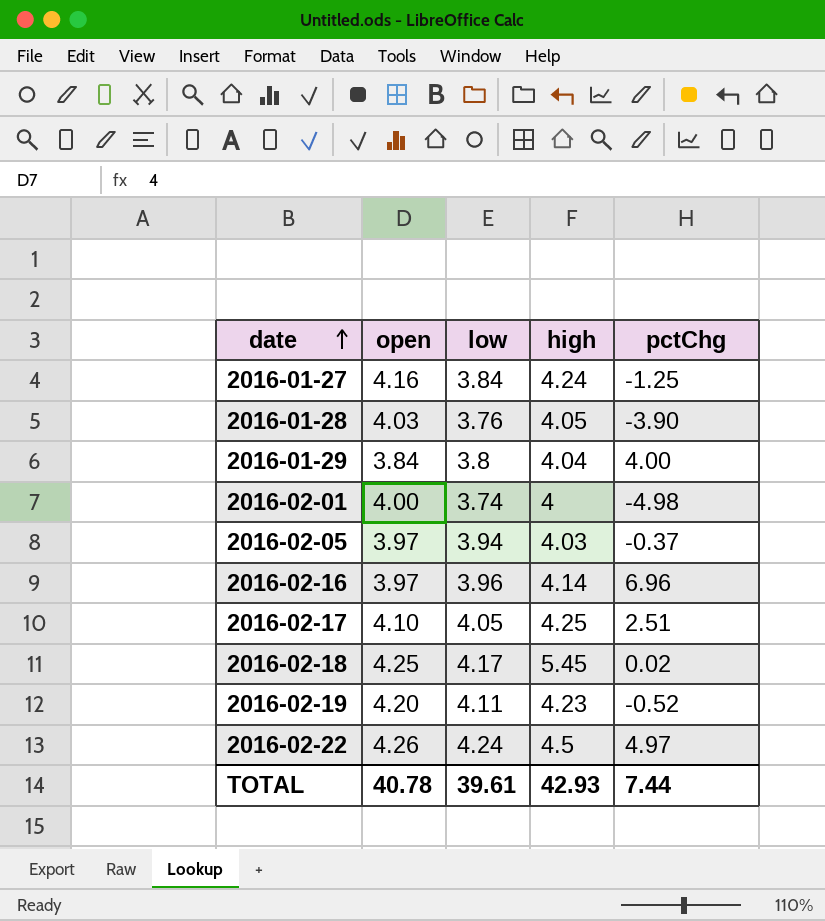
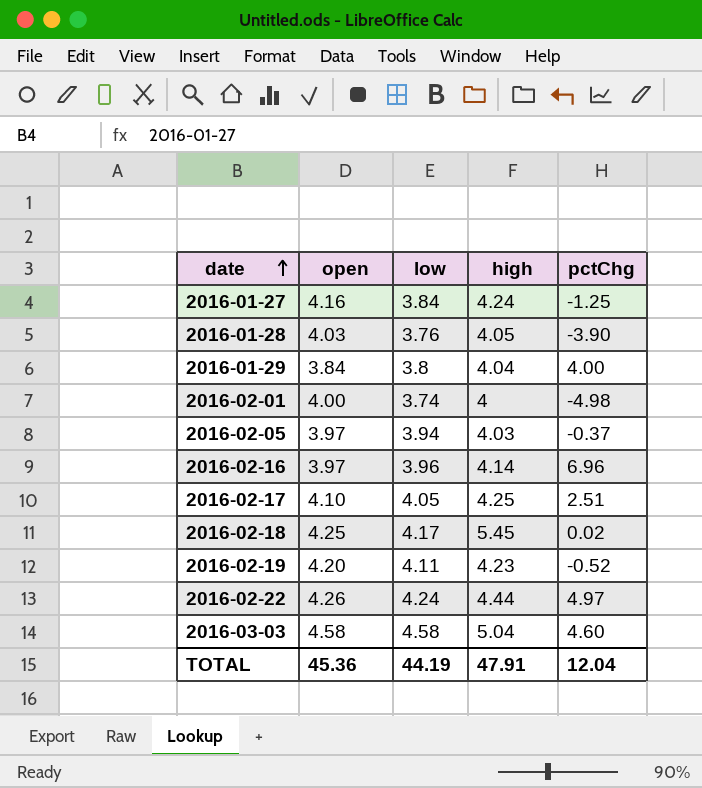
2016-02-22 | high: 4.5 -> 4.44
row 2016-03-03: none -> 4.58 | 4.58 | 5.04 | 4.60
TOTAL | open: 40.78 -> 45.36
TOTAL | low: 39.61 -> 44.19
TOTAL | high: 42.93 -> 47.91
TOTAL | pctChg: 7.44 -> 12.04

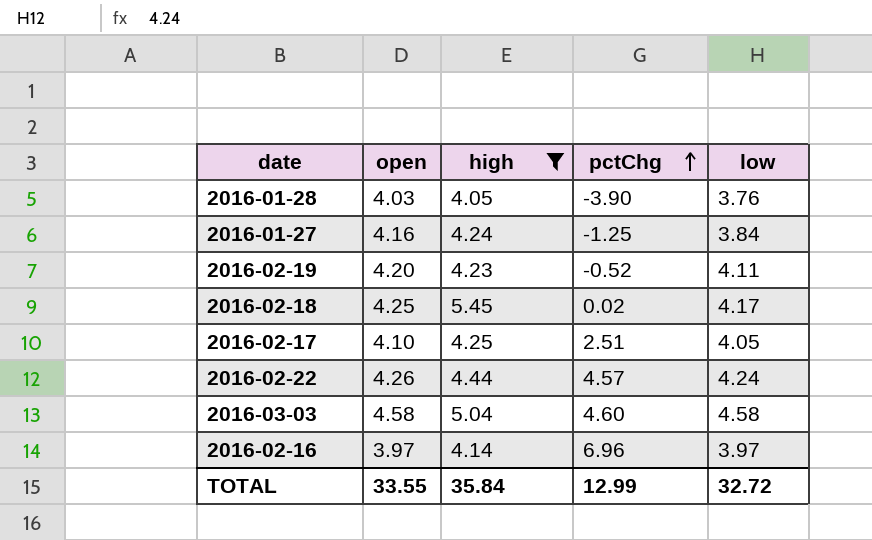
filter: none -> high >= 4.05
row order: date ascending -> pctChg ascending
column low | position: 3 -> 5
2016-02-22 | pctChg: 4.97 -> 4.57
2016-02-16 | low: 3.96 -> 3.97
TOTAL | open: 45.36 -> 33.55
TOTAL | high: 47.91 -> 35.84
TOTAL | pctChg: 12.04 -> 12.99
TOTAL | low: 44.19 -> 32.72

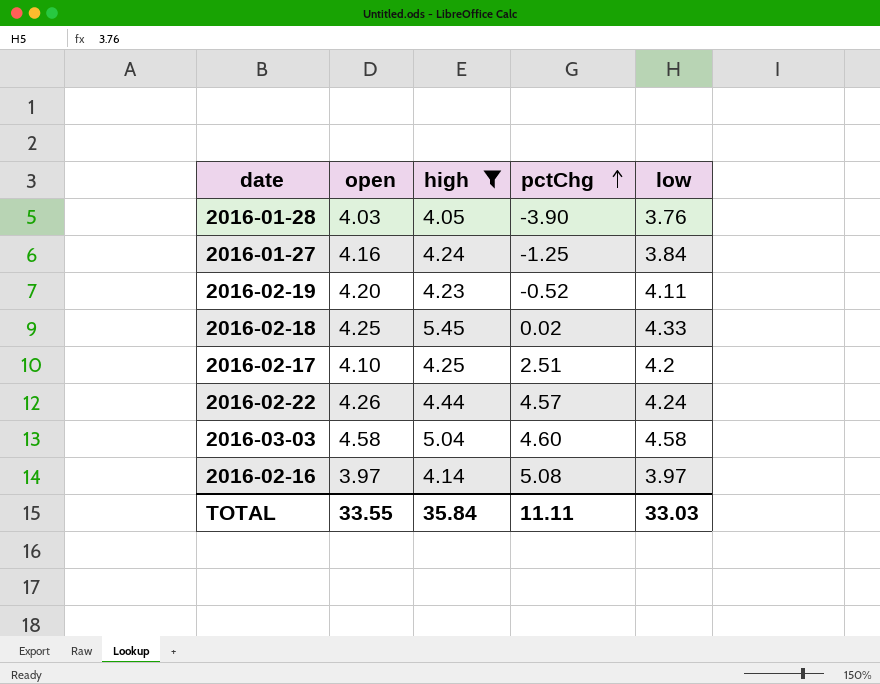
2016-02-18 | low: 4.17 -> 4.33
2016-02-17 | low: 4.05 -> 4.2
2016-02-16 | pctChg: 6.96 -> 5.08
TOTAL | pctChg: 12.99 -> 11.11
TOTAL | low: 32.72 -> 33.03

